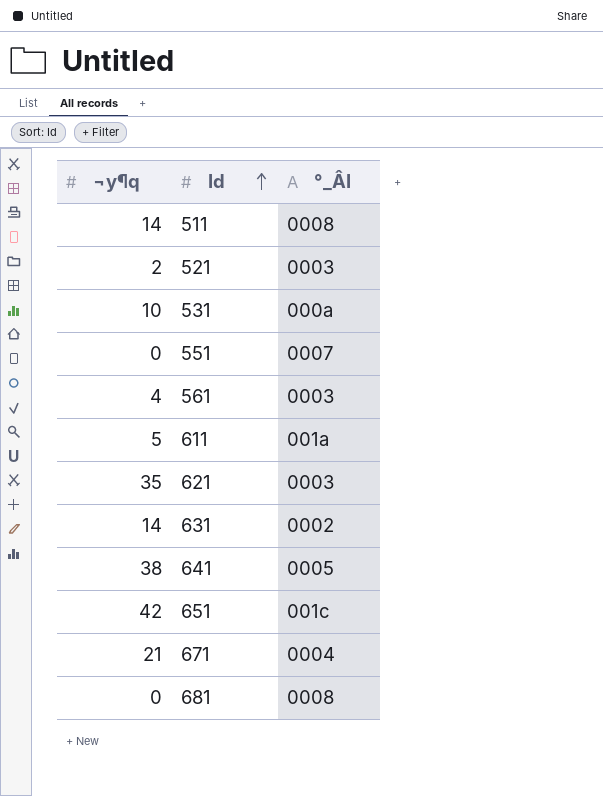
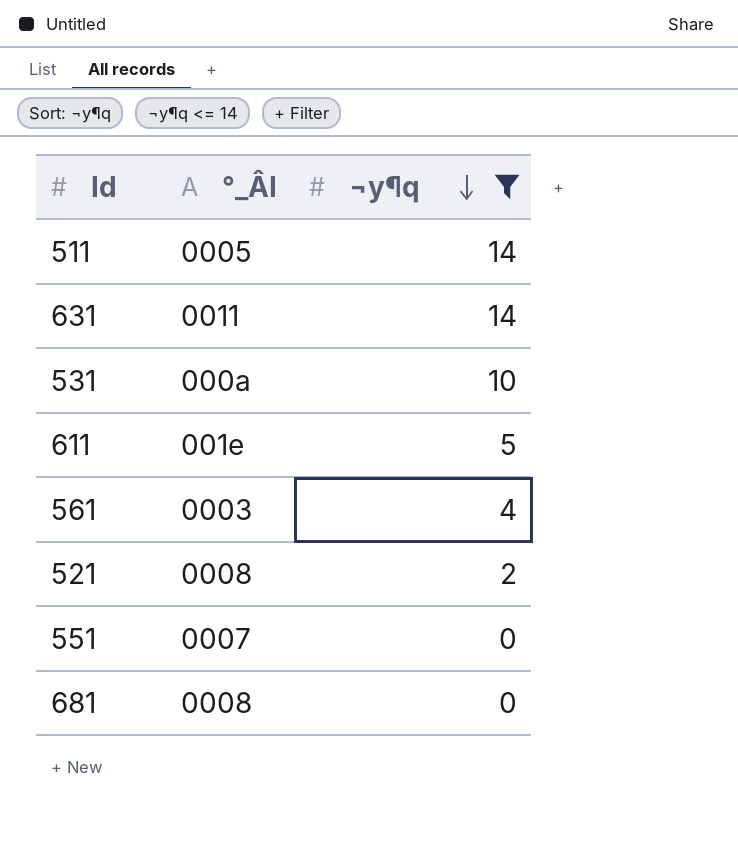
filter: none -> ¬y¶q <= 14
row order: Id ascending -> ¬y¶q descending
column ¬y¶q | position: 1 -> 3
511 | °_ÂI: 0008 -> 0005
631 | °_ÂI: 0002 -> 0011
611 | °_ÂI: 001a -> 001e
521 | °_ÂI: 0003 -> 0008

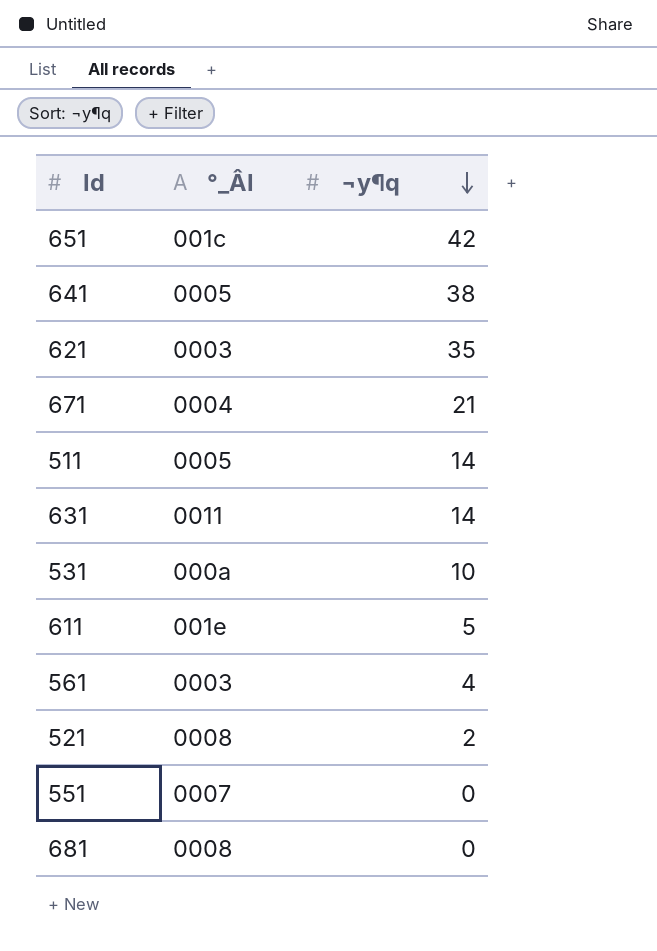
filter: ¬y¶q <= 14 -> none

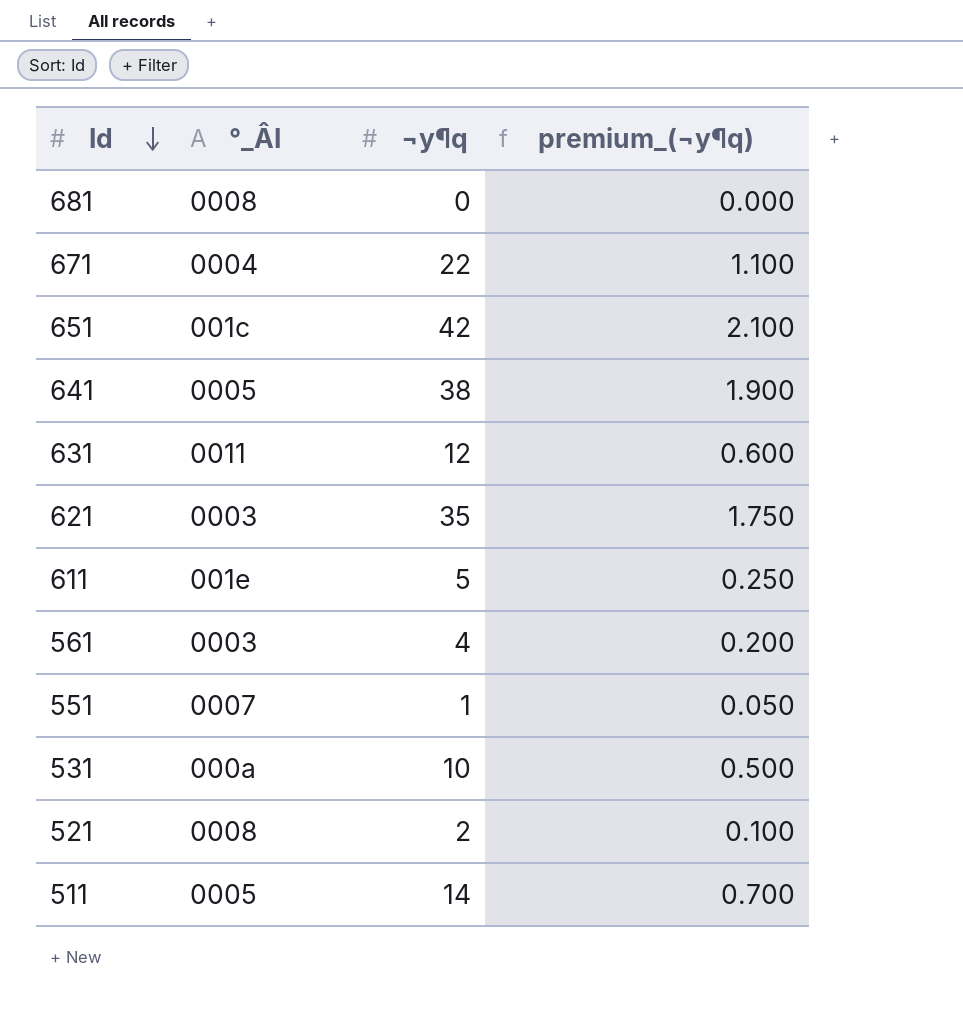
row order: ¬y¶q descending -> Id descending
column premium_(¬y¶q) | formula: none -> [¬y¶q] * 0.05
671 | ¬y¶q: 21 -> 22
631 | ¬y¶q: 14 -> 12
551 | ¬y¶q: 0 -> 1

